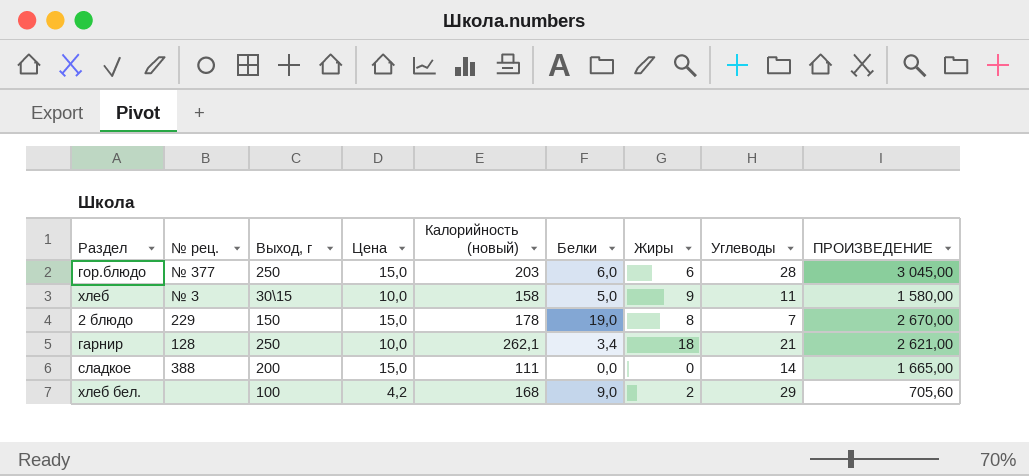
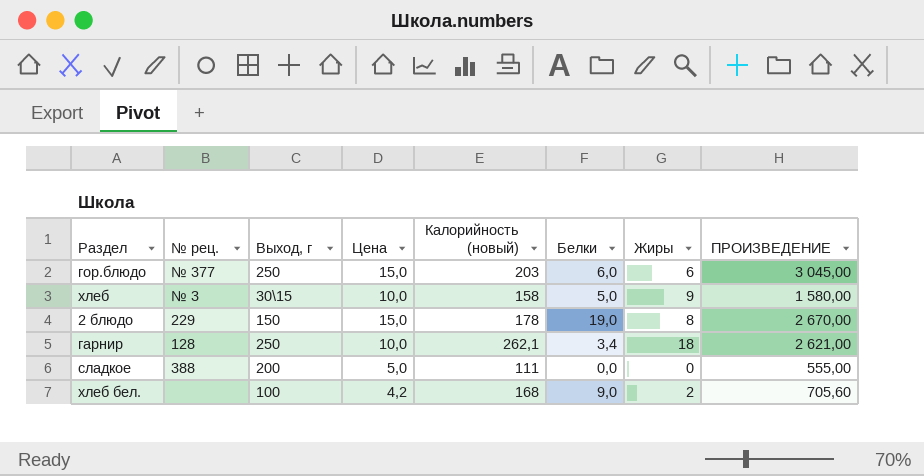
column Углеводы | position: 8 -> none
сладкое | Цена: 15,0 -> 5,0
сладкое | ПРОИЗВЕДЕНИЕ: 1 665,00 -> 555,00

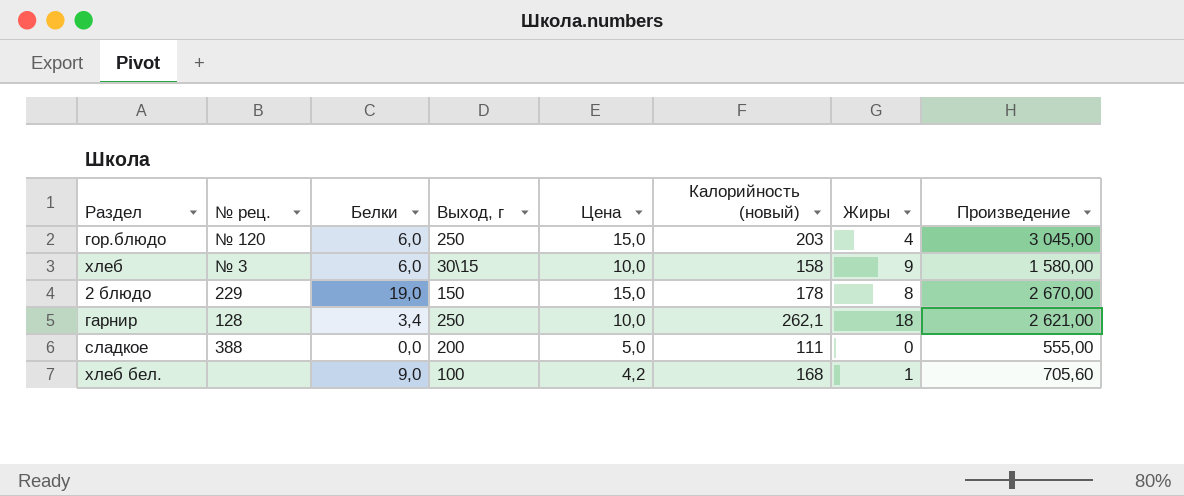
column Белки | position: 6 -> 3
column name: ПРОИЗВЕДЕНИЕ -> Произведение
гор.блюдо | № рец.: № 377 -> № 120
гор.блюдо | Жиры: 6 -> 4
хлеб | Белки: 5,0 -> 6,0
хлеб бел. | Жиры: 2 -> 1

